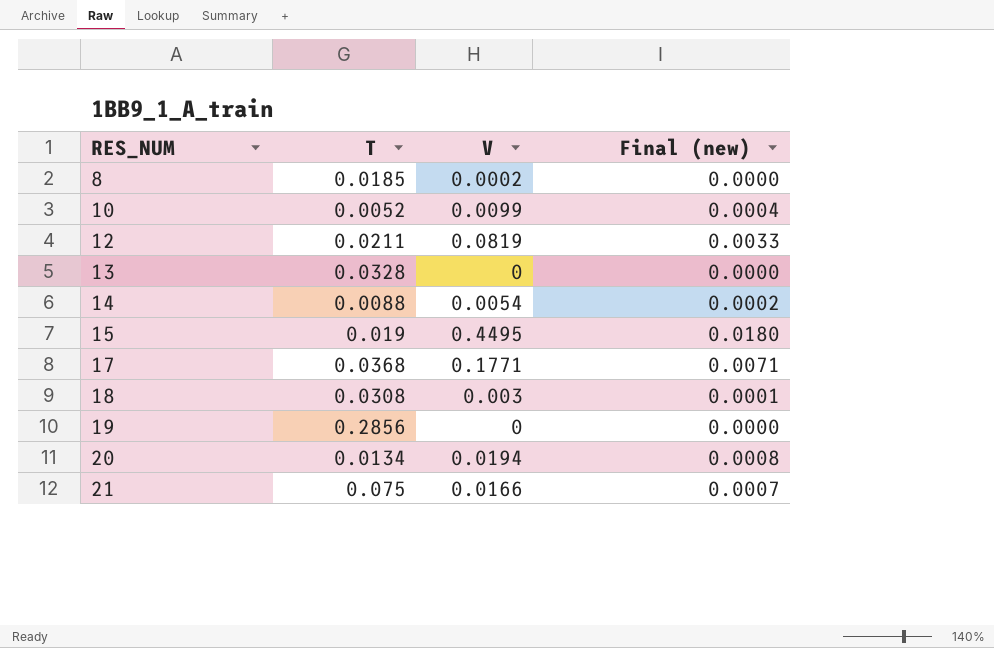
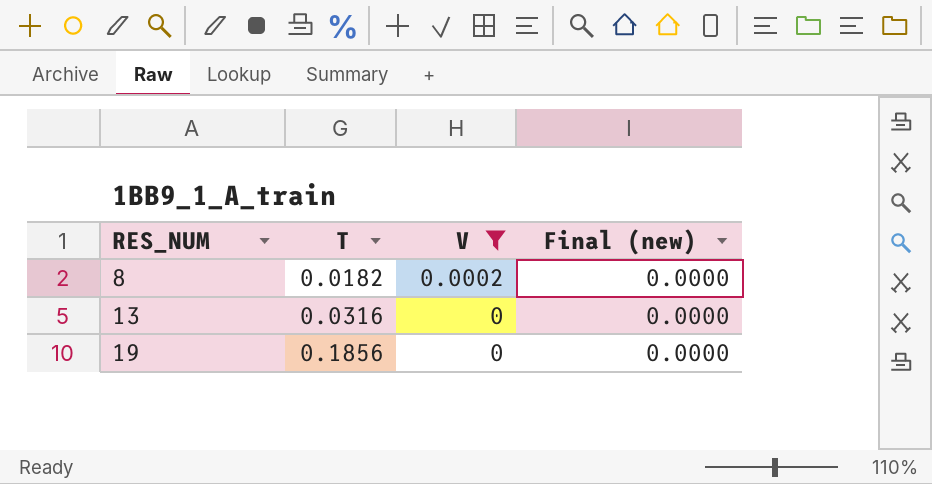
filter: none -> V <= 0.0002
8 | T: 0.0185 -> 0.0182
13 | T: 0.0328 -> 0.0316
19 | T: 0.2856 -> 0.1856

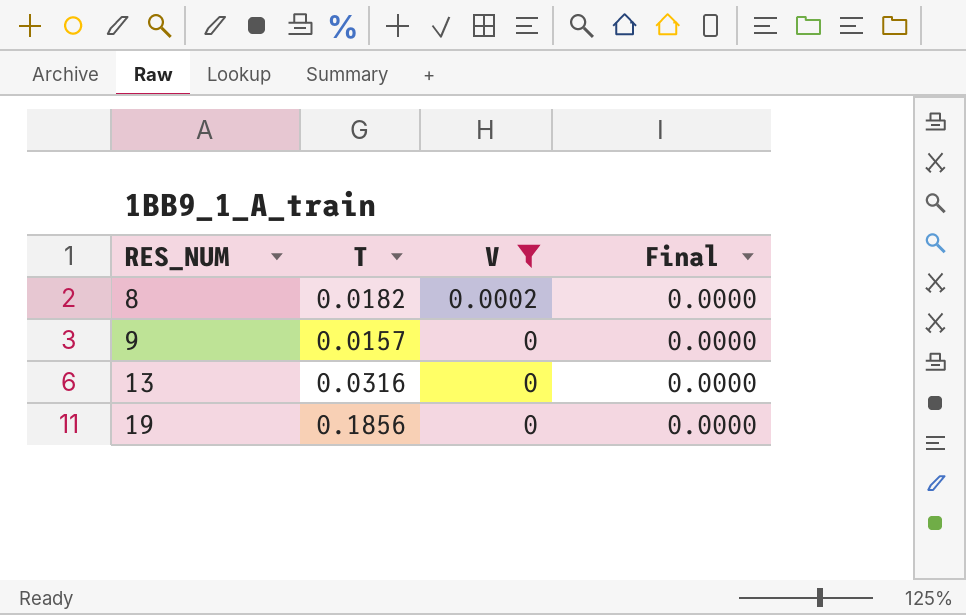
column name: Final (new) -> Final
row 9: none -> 0.0157 | 0 | 0.0000

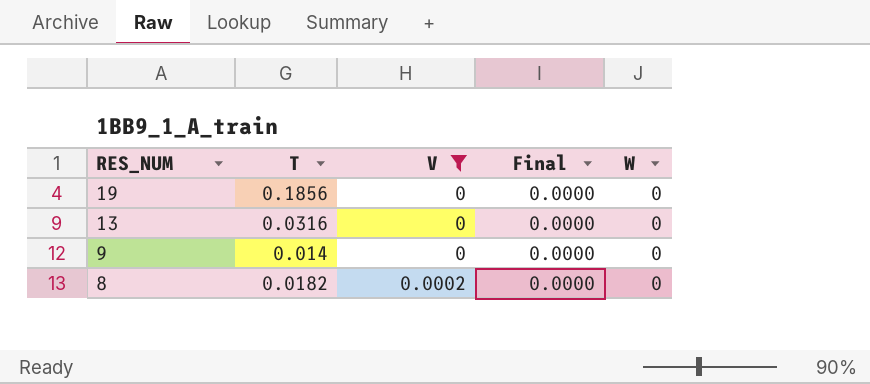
row order: RES_NUM ascending -> RES_NUM descending
column W | position: none -> 5
9 | T: 0.0157 -> 0.014

